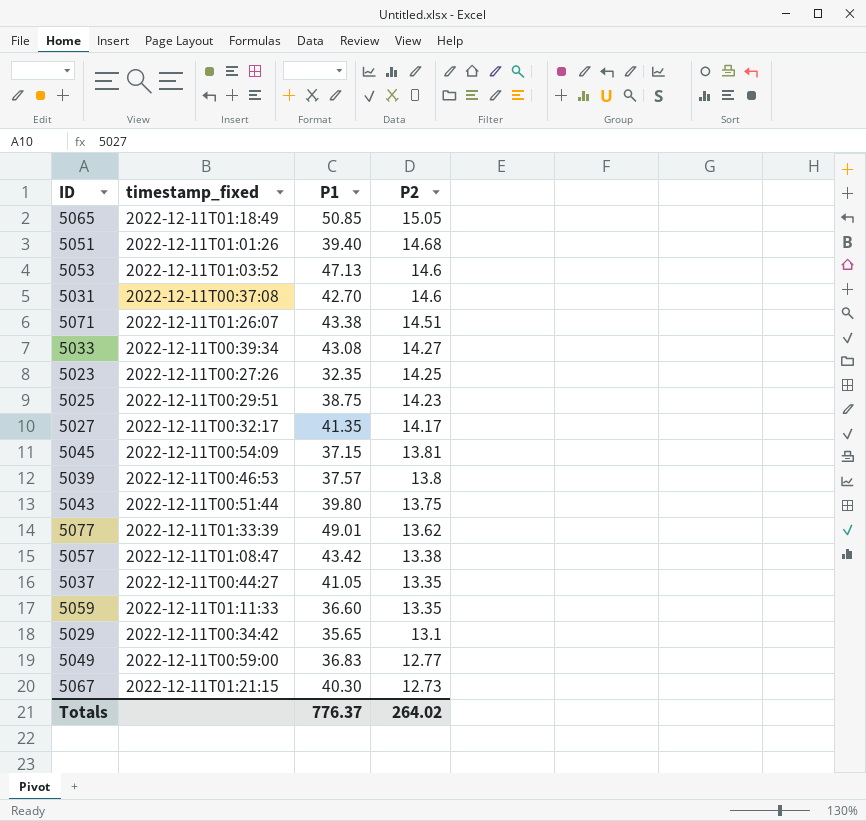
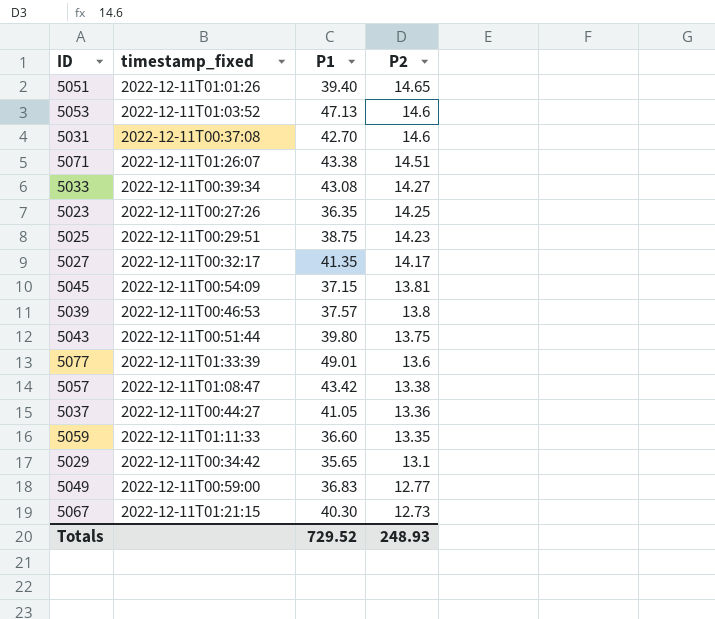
row 5065: 2022-12-11T01:18:49 | 50.85 | 15.05 -> none
5051 | P2: 14.68 -> 14.65
5023 | P1: 32.35 -> 36.35
5077 | P2: 13.62 -> 13.6
5037 | P2: 13.35 -> 13.36
Totals | P1: 776.37 -> 729.52
Totals | P2: 264.02 -> 248.93

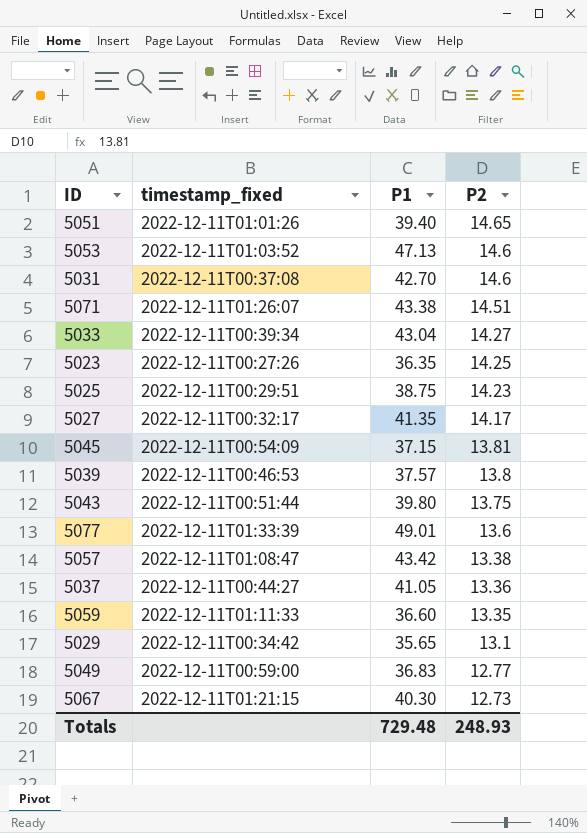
5033 | P1: 43.08 -> 43.04
Totals | P1: 729.52 -> 729.48

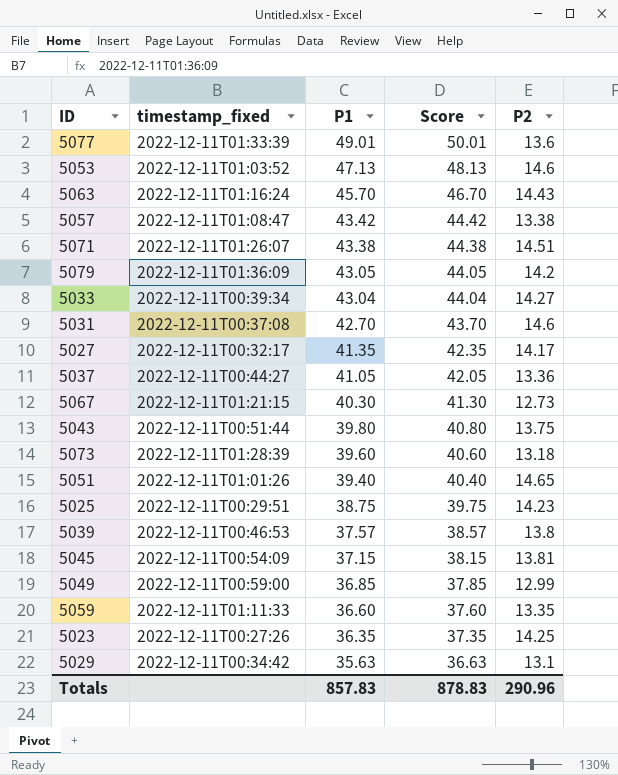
row order: P2 descending -> P1 descending
column Score | formula: none -> [P1] + 1
row 5063: none -> 2022-12-11T01:16:24 | 45.70 | 46.70 | 14.43
row 5079: none -> 2022-12-11T01:36:09 | 43.05 | 44.05 | 14.2
row 5073: none -> 2022-12-11T01:28:39 | 39.60 | 40.60 | 13.18
5049 | P1: 36.83 -> 36.85
5049 | P2: 12.77 -> 12.99
5029 | P1: 35.65 -> 35.63
Totals | P1: 729.48 -> 857.83
Totals | P2: 248.93 -> 290.96

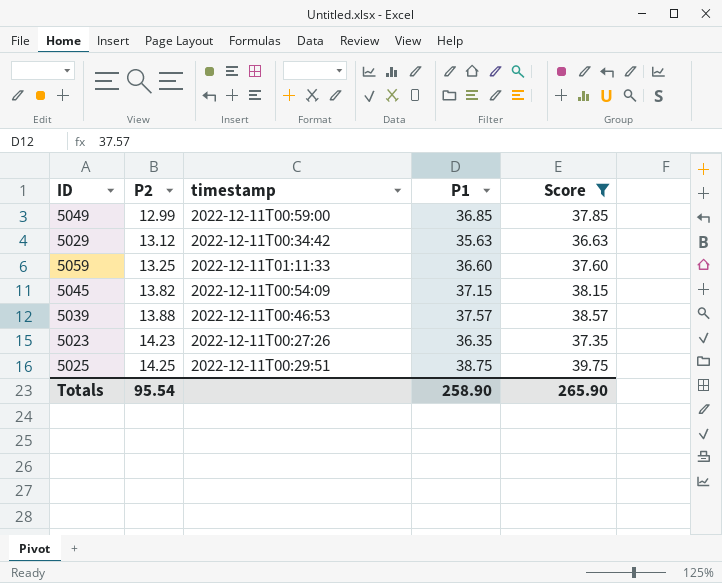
filter: none -> Score <= 39.75
row order: P1 descending -> P2 ascending
column P2 | position: 5 -> 2
column name: timestamp_fixed -> timestamp
5029 | P2: 13.1 -> 13.12
5059 | P2: 13.35 -> 13.25
5045 | P2: 13.81 -> 13.82
5039 | P2: 13.8 -> 13.88
5023 | P2: 14.25 -> 14.23
5025 | P2: 14.23 -> 14.25
Totals | P2: 290.96 -> 95.54
Totals | P1: 857.83 -> 258.90
Totals | Score: 878.83 -> 265.90

